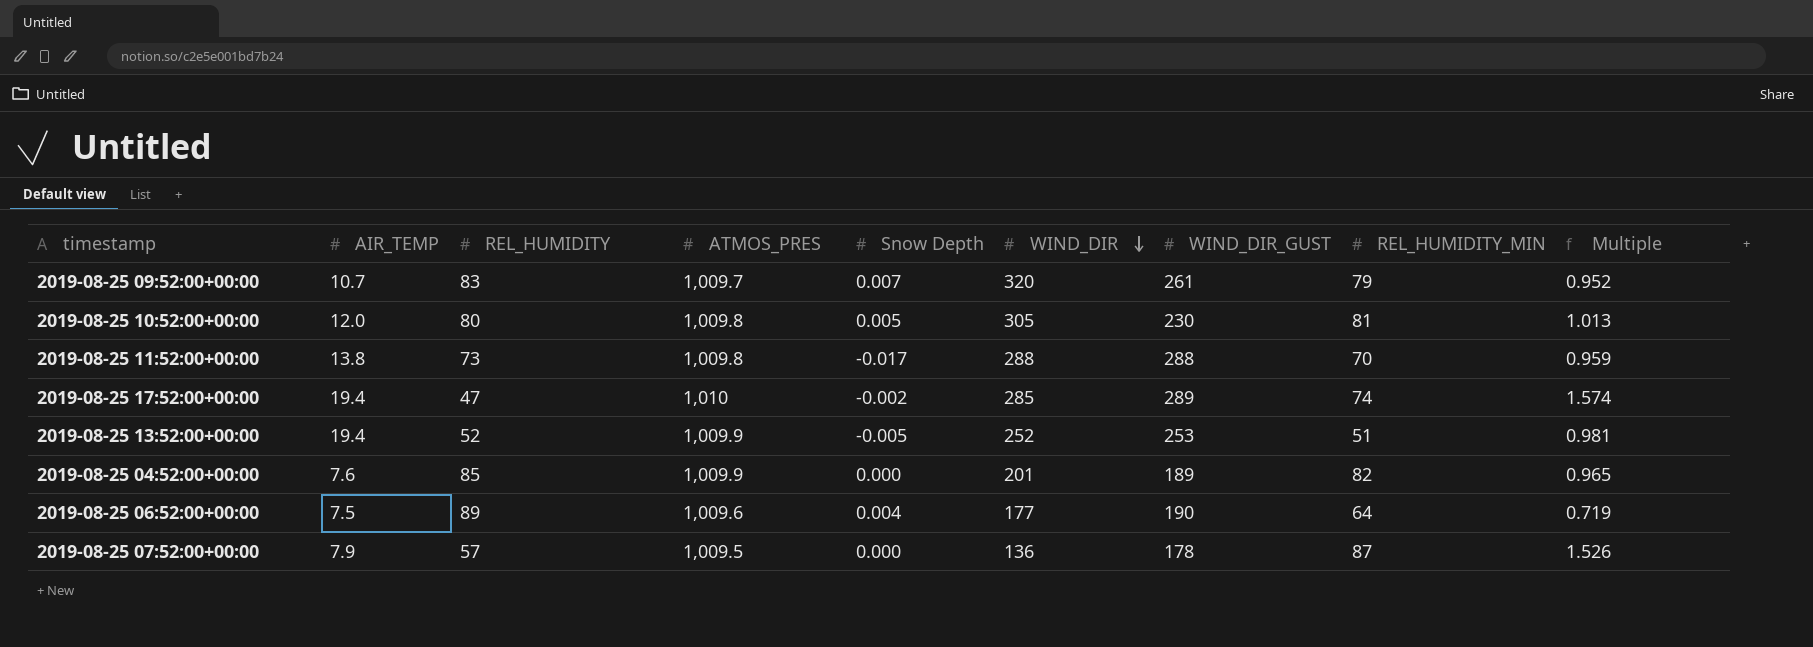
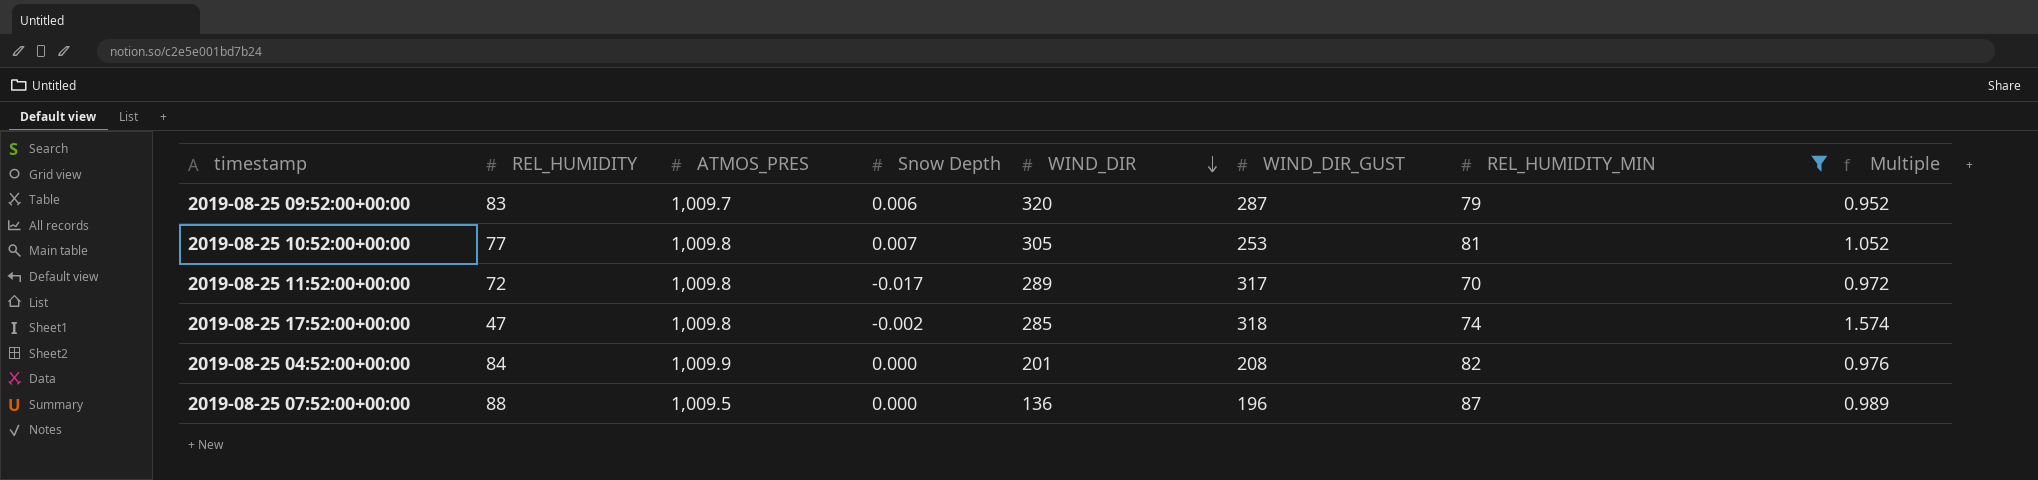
filter: none -> REL_HUMIDITY_MIN >= 70
column AIR_TEMP | position: 2 -> none
2019-08-25 09:52:00+00:00 | Snow Depth: 0.007 -> 0.006
2019-08-25 09:52:00+00:00 | WIND_DIR_GUST: 261 -> 287
2019-08-25 10:52:00+00:00 | REL_HUMIDITY: 80 -> 77
2019-08-25 10:52:00+00:00 | Snow Depth: 0.005 -> 0.007
2019-08-25 10:52:00+00:00 | WIND_DIR_GUST: 230 -> 253
2019-08-25 10:52:00+00:00 | Multiple: 1.013 -> 1.052
2019-08-25 11:52:00+00:00 | REL_HUMIDITY: 73 -> 72
2019-08-25 11:52:00+00:00 | WIND_DIR: 288 -> 289
2019-08-25 11:52:00+00:00 | WIND_DIR_GUST: 288 -> 317
2019-08-25 11:52:00+00:00 | Multiple: 0.959 -> 0.972
2019-08-25 17:52:00+00:00 | ATMOS_PRES: 1,010 -> 1,009.8
2019-08-25 17:52:00+00:00 | WIND_DIR_GUST: 289 -> 318
2019-08-25 04:52:00+00:00 | REL_HUMIDITY: 85 -> 84
2019-08-25 04:52:00+00:00 | WIND_DIR_GUST: 189 -> 208
2019-08-25 04:52:00+00:00 | Multiple: 0.965 -> 0.976
2019-08-25 07:52:00+00:00 | REL_HUMIDITY: 57 -> 88
2019-08-25 07:52:00+00:00 | WIND_DIR_GUST: 178 -> 196
2019-08-25 07:52:00+00:00 | Multiple: 1.526 -> 0.989

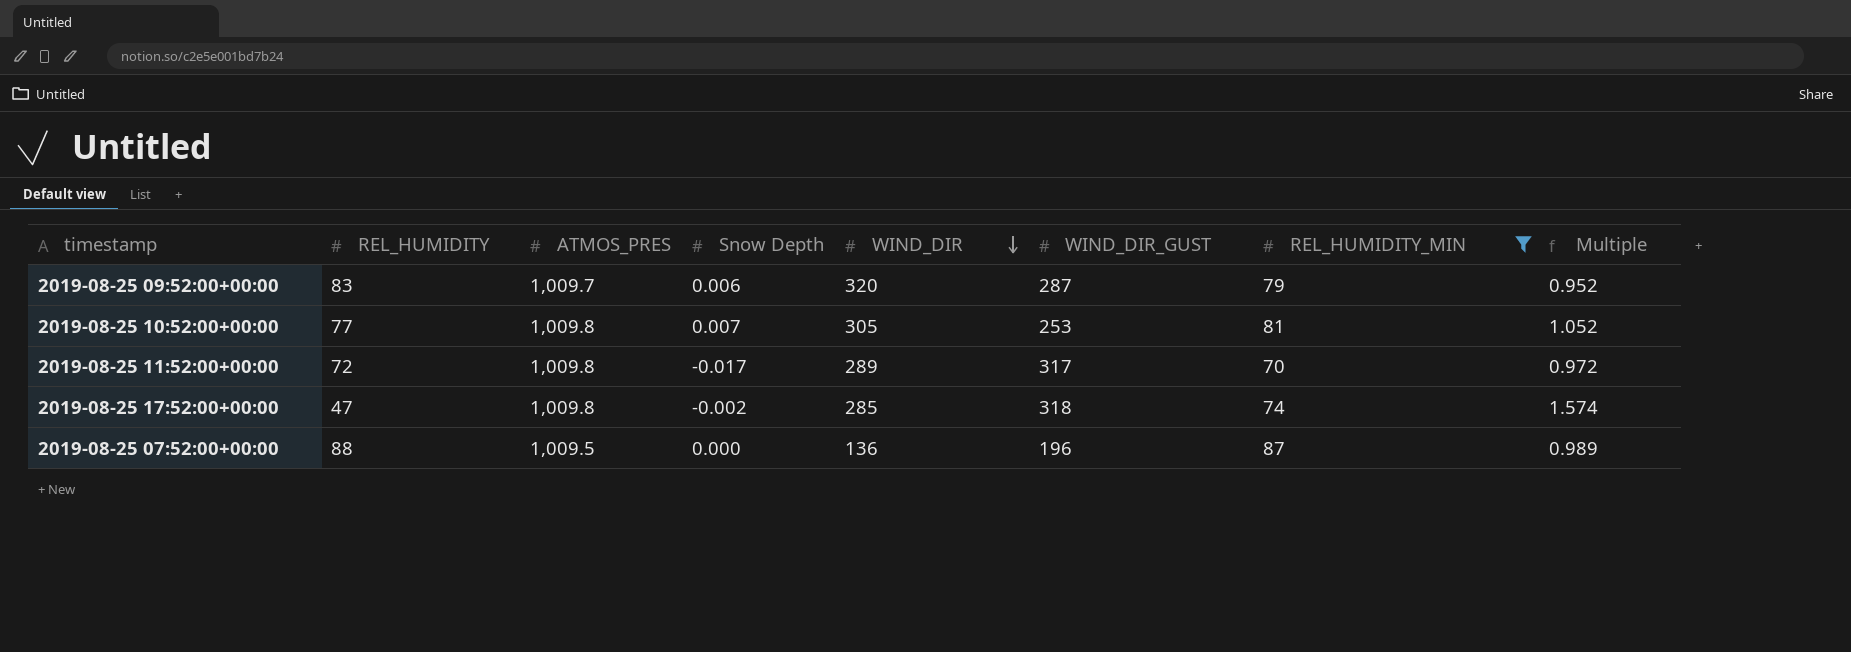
row 2019-08-25 04:52:00+00:00: 84 | 1,009.9 | 0.000 | 201 | 208 | 82 | 0.976 -> none

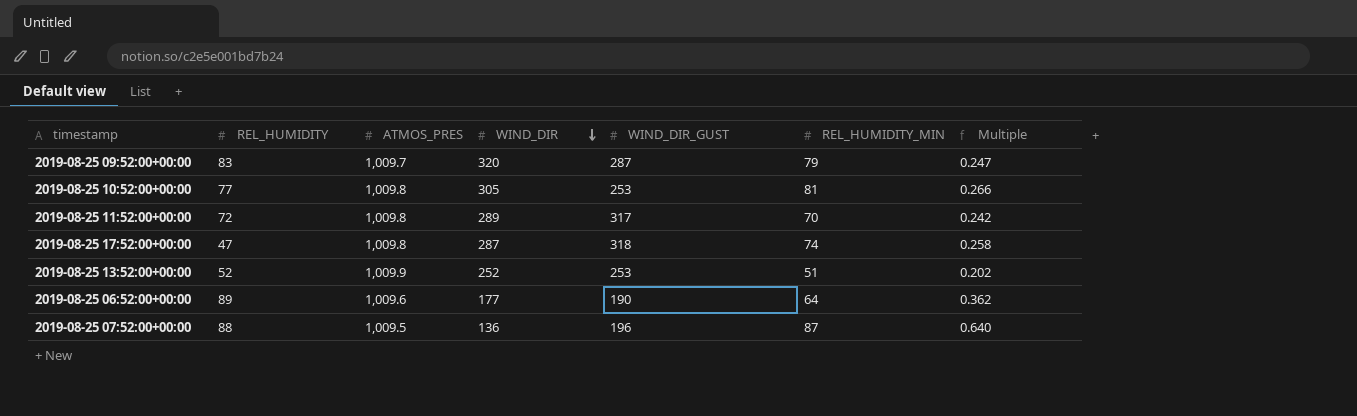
filter: REL_HUMIDITY_MIN >= 70 -> none
column Snow Depth | position: 4 -> none
column Multiple | formula: [REL_HUMIDITY_MIN] / [REL_HUMIDITY] -> [REL_HUMIDITY_MIN] / [WIND_DIR]
2019-08-25 17:52:00+00:00 | WIND_DIR: 285 -> 287

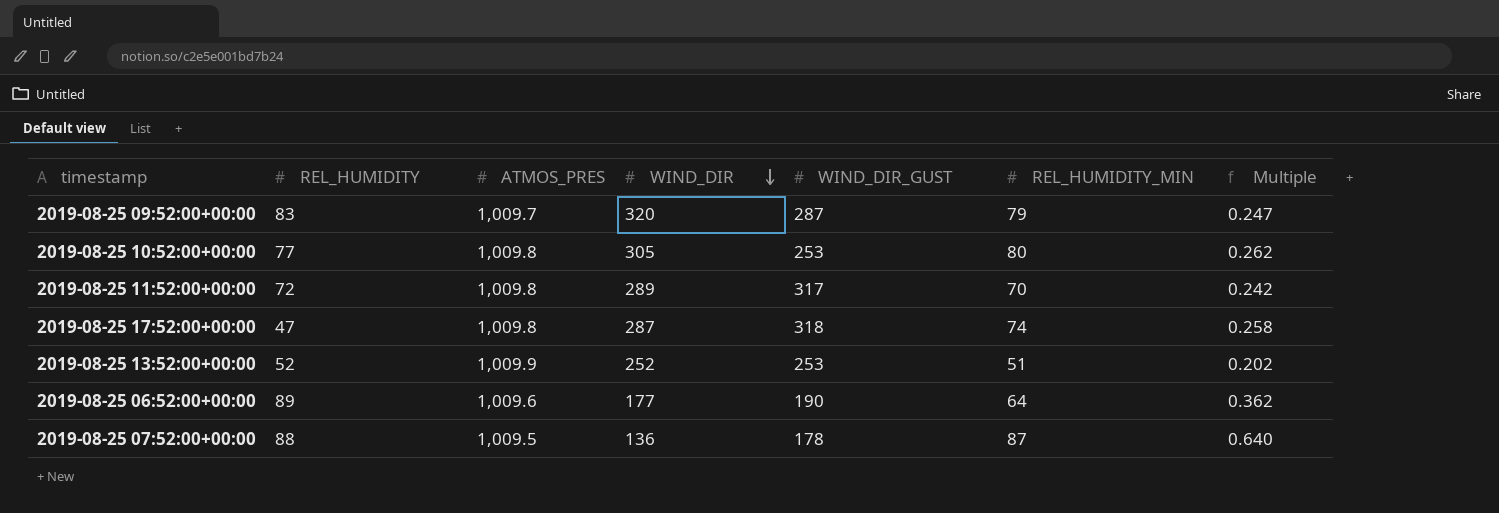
2019-08-25 10:52:00+00:00 | REL_HUMIDITY_MIN: 81 -> 80
2019-08-25 10:52:00+00:00 | Multiple: 0.266 -> 0.262
2019-08-25 07:52:00+00:00 | WIND_DIR_GUST: 196 -> 178

